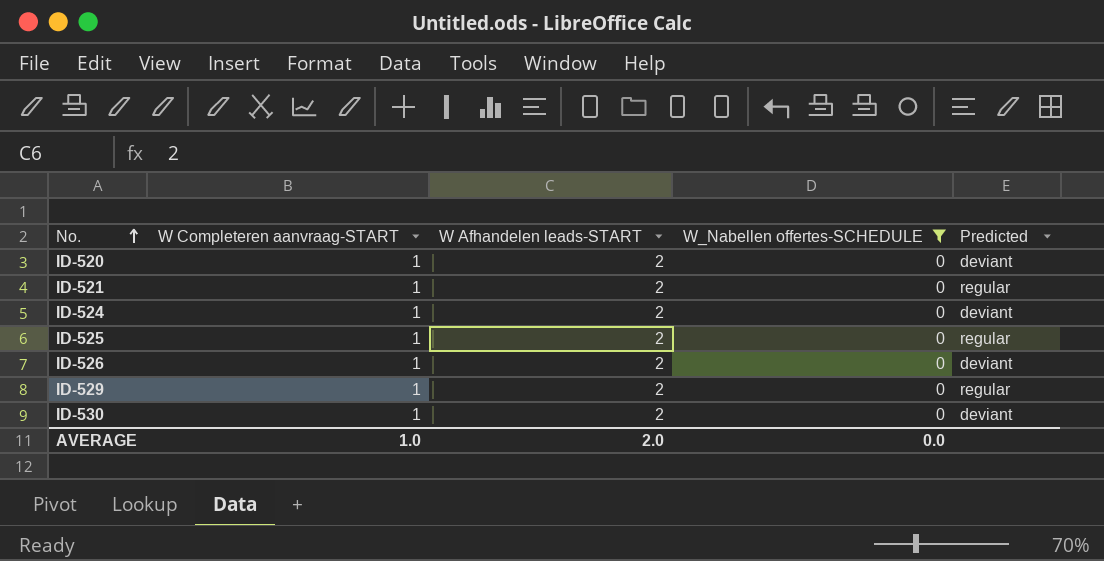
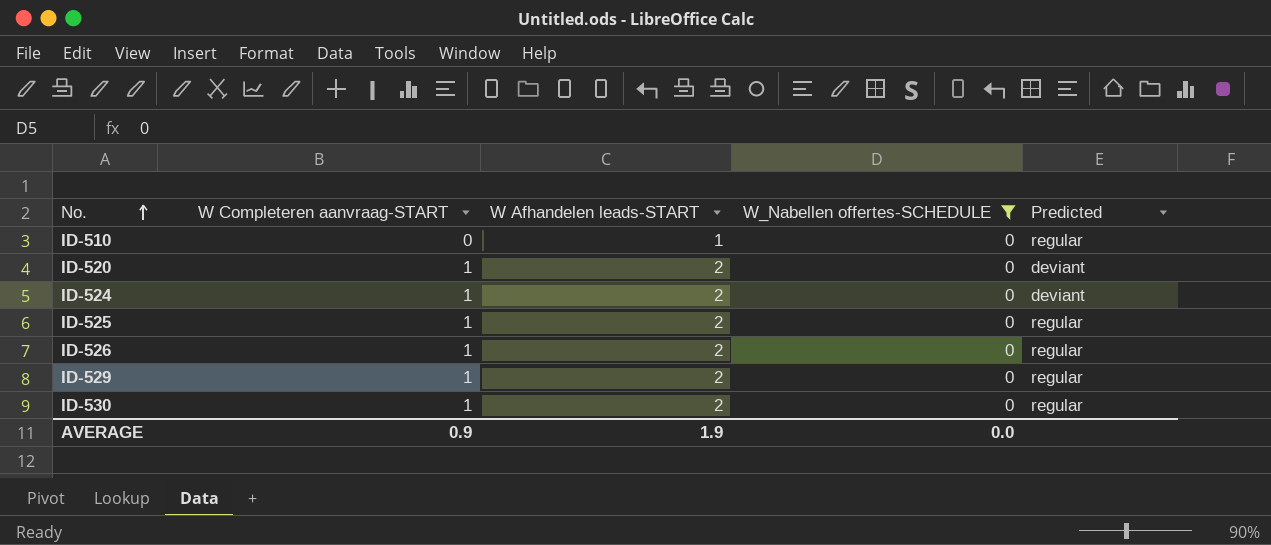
row ID-521: 1 | 2 | 0 | regular -> none
row ID-510: none -> 0 | 1 | 0 | regular
ID-526 | Predicted: deviant -> regular
ID-530 | Predicted: deviant -> regular
AVERAGE | W Completeren aanvraag-START: 1.0 -> 0.9
AVERAGE | W Afhandelen leads-START: 2.0 -> 1.9

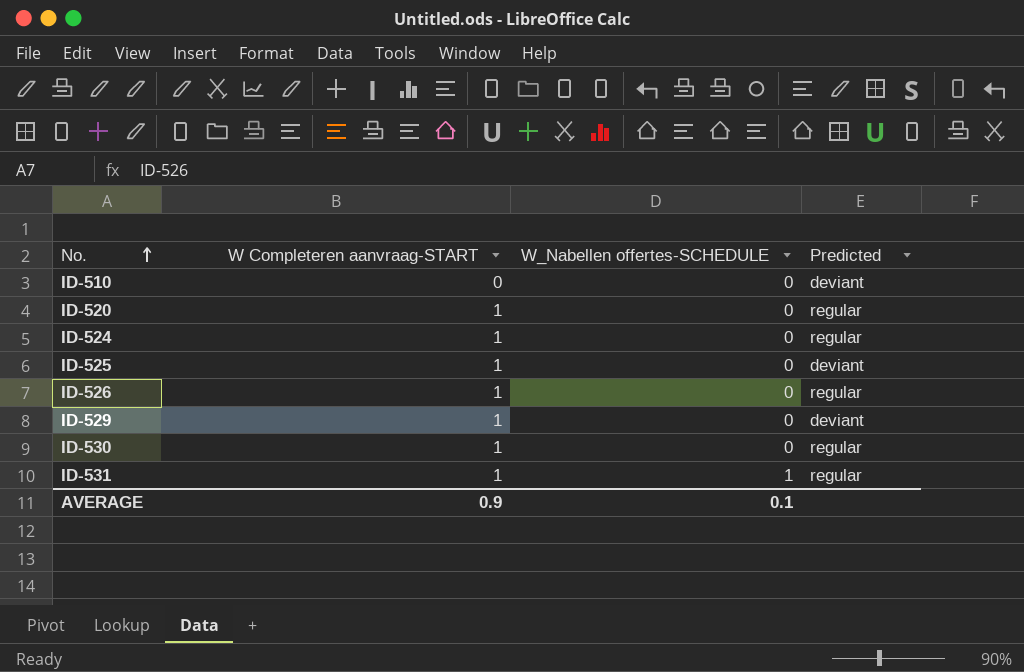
filter: W_Nabellen offertes-SCHEDULE = 0 -> none
column W Afhandelen leads-START | position: 3 -> none
ID-510 | Predicted: regular -> deviant
ID-520 | Predicted: deviant -> regular
ID-524 | Predicted: deviant -> regular
ID-525 | Predicted: regular -> deviant
ID-529 | Predicted: regular -> deviant
AVERAGE | W_Nabellen offertes-SCHEDULE: 0.0 -> 0.1

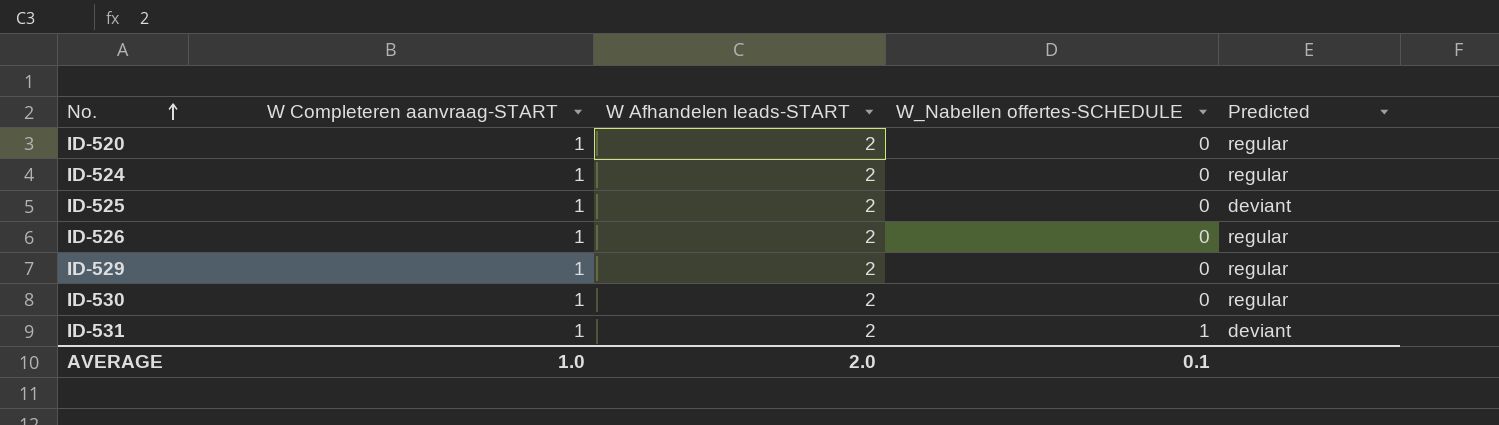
column W Afhandelen leads-START | position: none -> 3
row ID-510: 0 | 0 | deviant -> none
ID-529 | Predicted: deviant -> regular
ID-531 | Predicted: regular -> deviant
AVERAGE | W Completeren aanvraag-START: 0.9 -> 1.0

